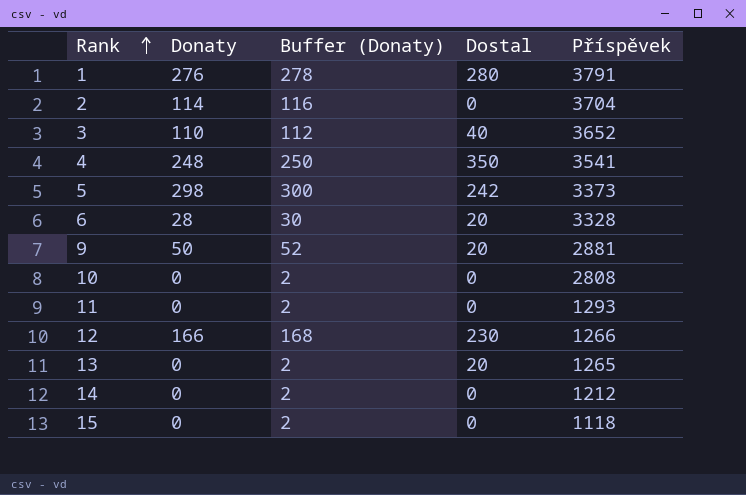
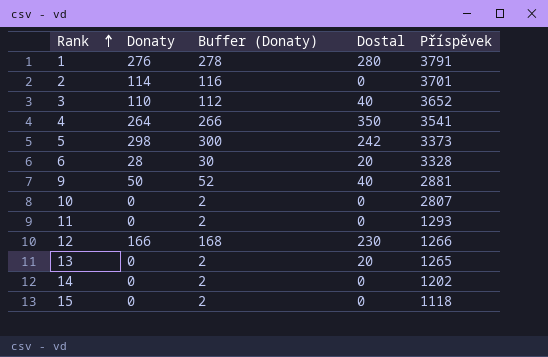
2 | Příspěvek: 3704 -> 3701
4 | Donaty: 248 -> 264
4 | Buffer (Donaty): 250 -> 266
9 | Dostal: 20 -> 40
10 | Příspěvek: 2808 -> 2807
14 | Příspěvek: 1212 -> 1202

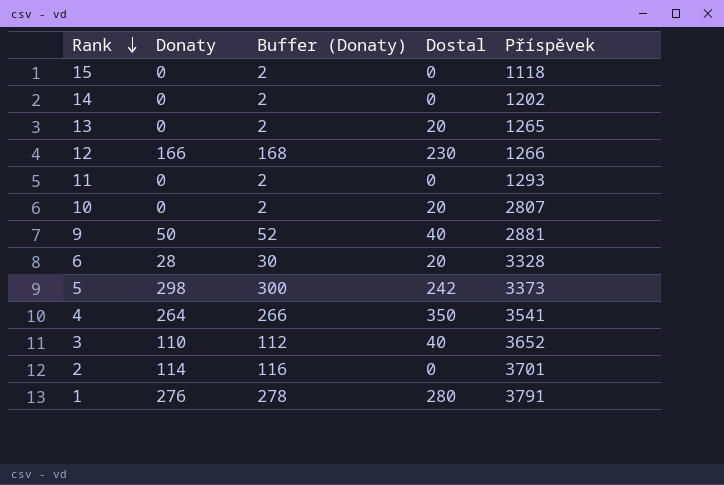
row order: Rank ascending -> Rank descending
10 | Dostal: 0 -> 20

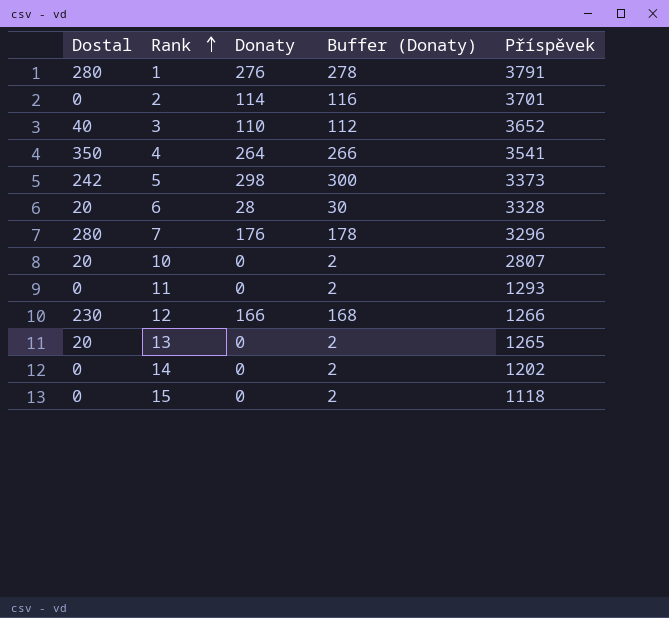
row order: Rank descending -> Rank ascending
column Dostal | position: 4 -> 1
row 9: 50 | 52 | 40 | 2881 -> none
row 7: none -> 280 | 176 | 178 | 3296

